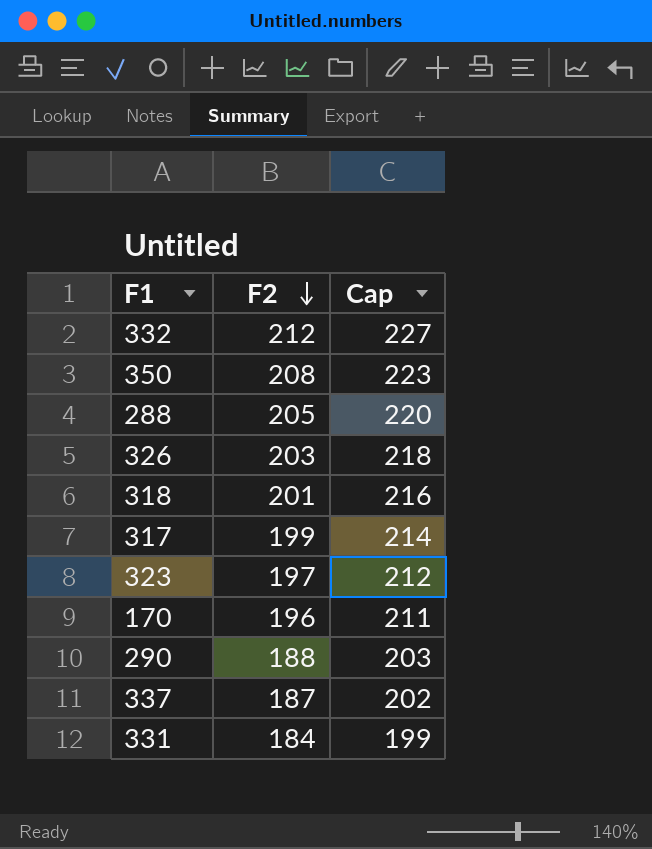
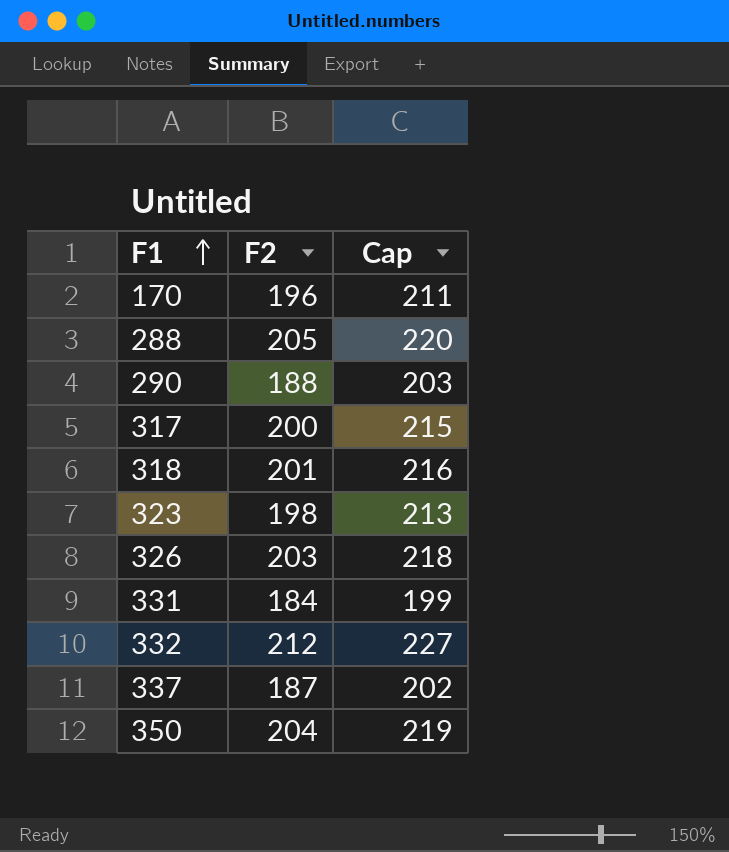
row order: F2 descending -> F1 ascending
317 | F2: 199 -> 200
317 | Cap: 214 -> 215
323 | F2: 197 -> 198
323 | Cap: 212 -> 213
350 | F2: 208 -> 204
350 | Cap: 223 -> 219

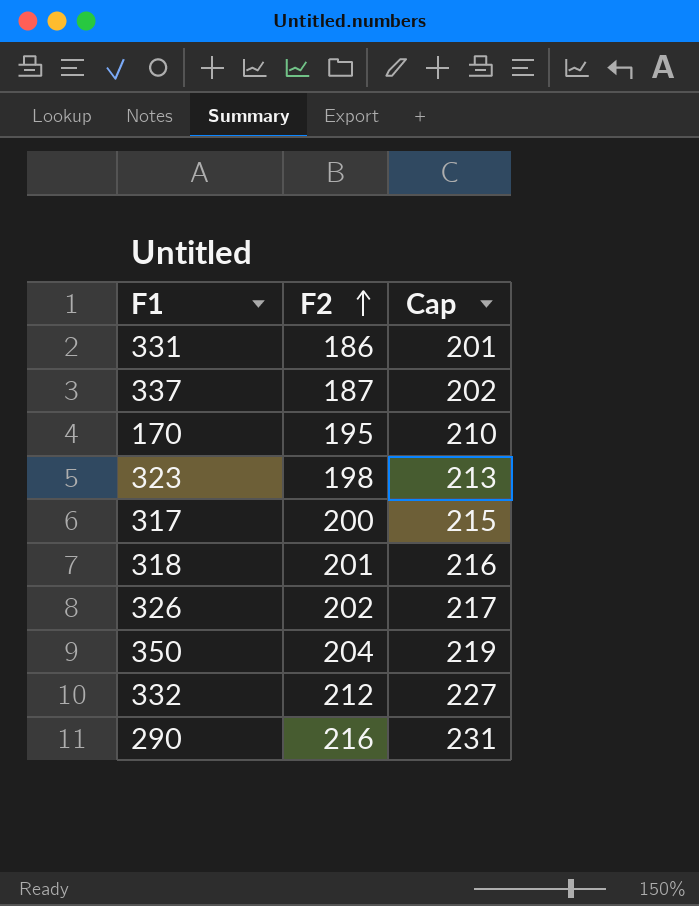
row order: F1 ascending -> F2 ascending
row 288: 205 | 220 -> none
331 | F2: 184 -> 186
331 | Cap: 199 -> 201
170 | F2: 196 -> 195
170 | Cap: 211 -> 210
326 | F2: 203 -> 202
326 | Cap: 218 -> 217
290 | F2: 188 -> 216
290 | Cap: 203 -> 231

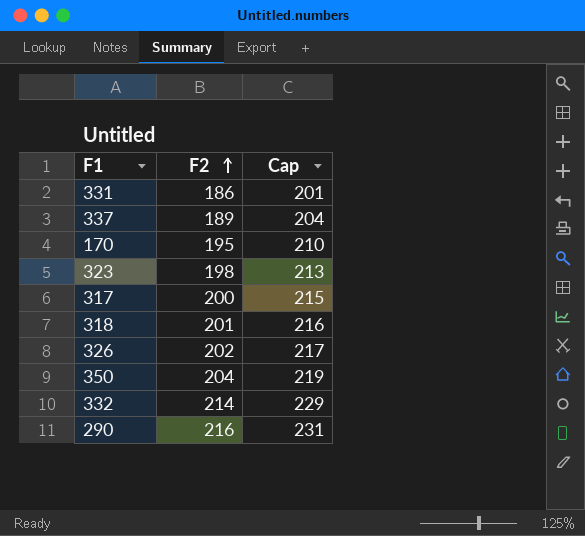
337 | F2: 187 -> 189
337 | Cap: 202 -> 204
332 | F2: 212 -> 214
332 | Cap: 227 -> 229

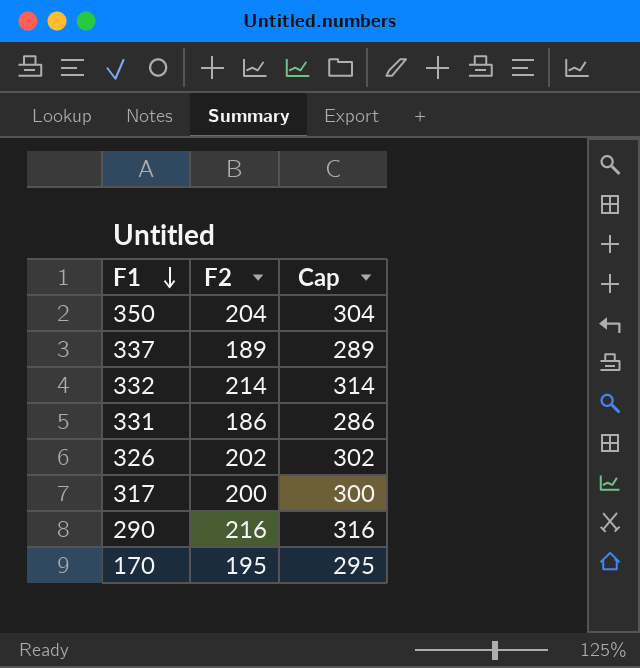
row order: F2 ascending -> F1 descending
column Cap | formula: [F2] + 15 -> [F2] + 100
row 323: 198 | 213 -> none
row 318: 201 | 216 -> none

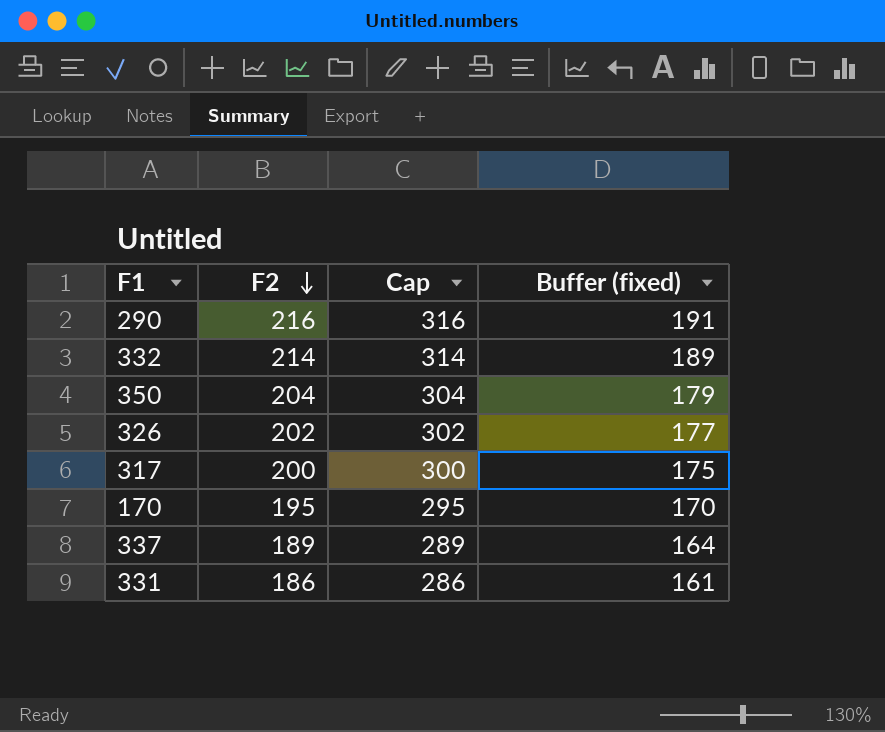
row order: F1 descending -> F2 descending
column Buffer (fixed) | formula: none -> [F2] - 25

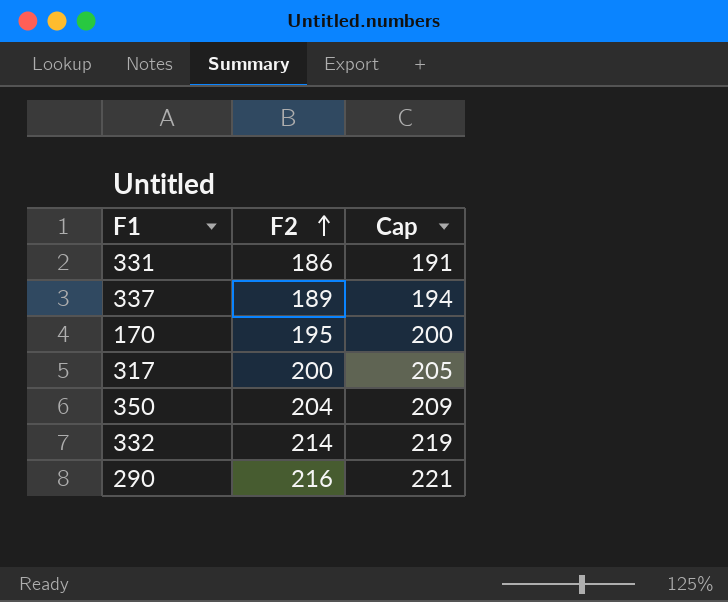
row order: F2 descending -> F2 ascending
column Buffer (fixed) | formula: [F2] - 25 -> none
column Cap | formula: [F2] + 100 -> [F2] + 5
row 326: 202 | 302 | 177 -> none

